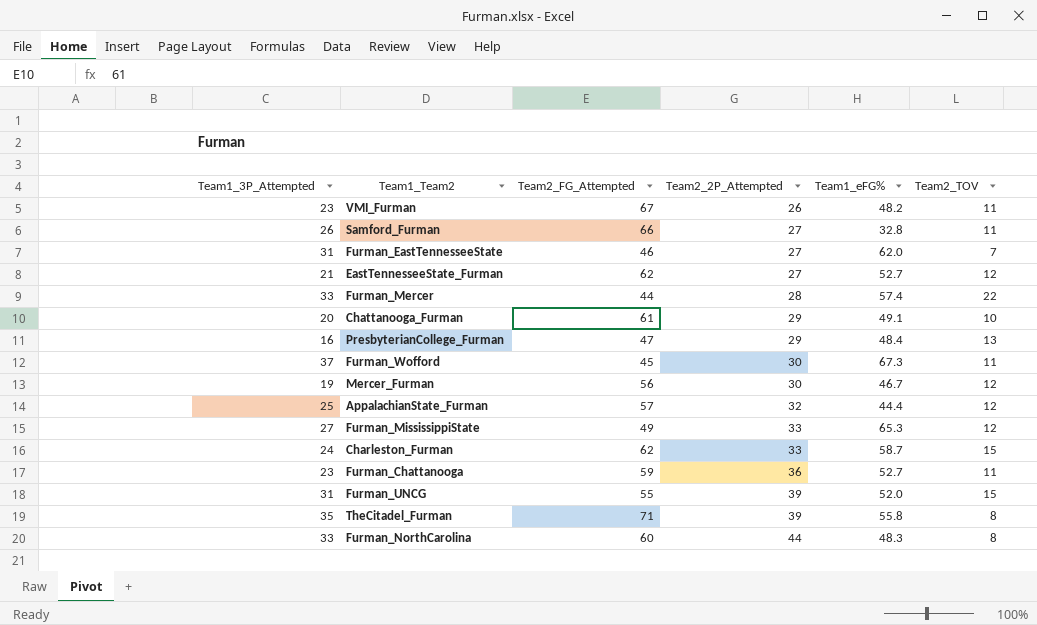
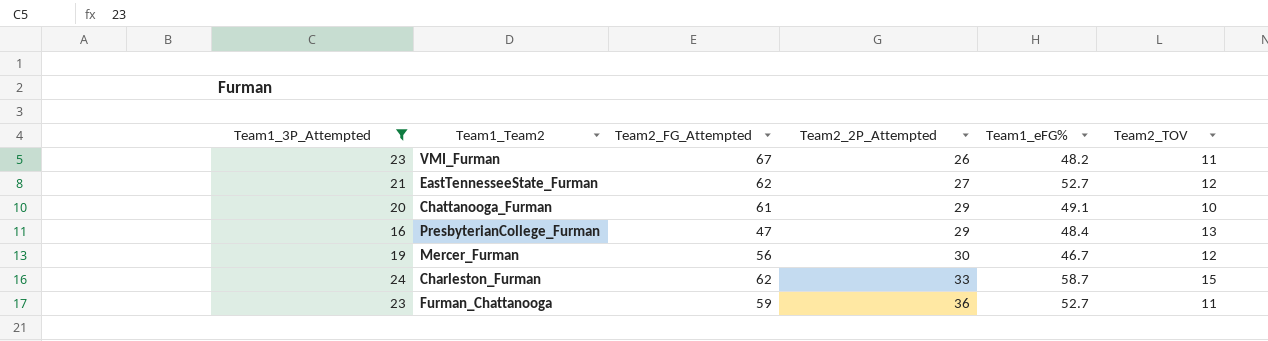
filter: none -> Team1_3P_Attempted <= 24

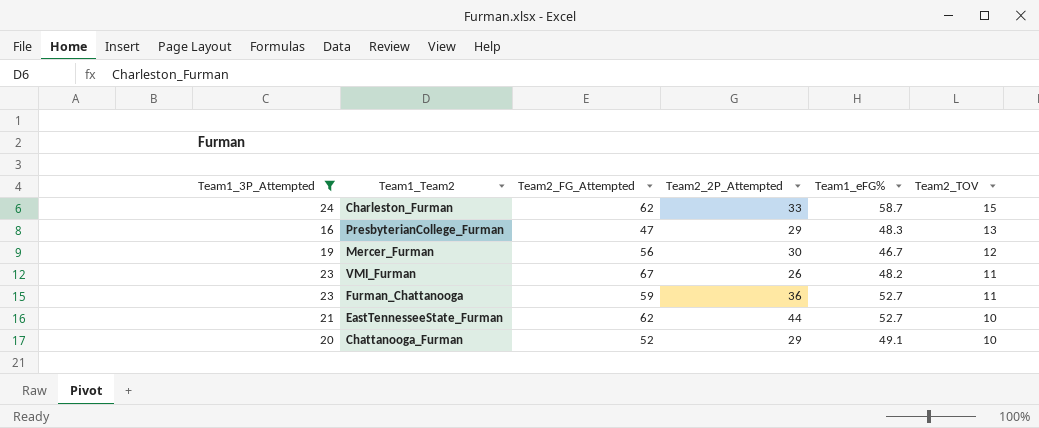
row order: Team2_2P_Attempted ascending -> Team2_TOV descending
PresbyterianCollege_Furman | Team1_eFG%: 48.4 -> 48.3
EastTennesseeState_Furman | Team2_2P_Attempted: 27 -> 44
EastTennesseeState_Furman | Team2_TOV: 12 -> 10
Chattanooga_Furman | Team2_FG_Attempted: 61 -> 52

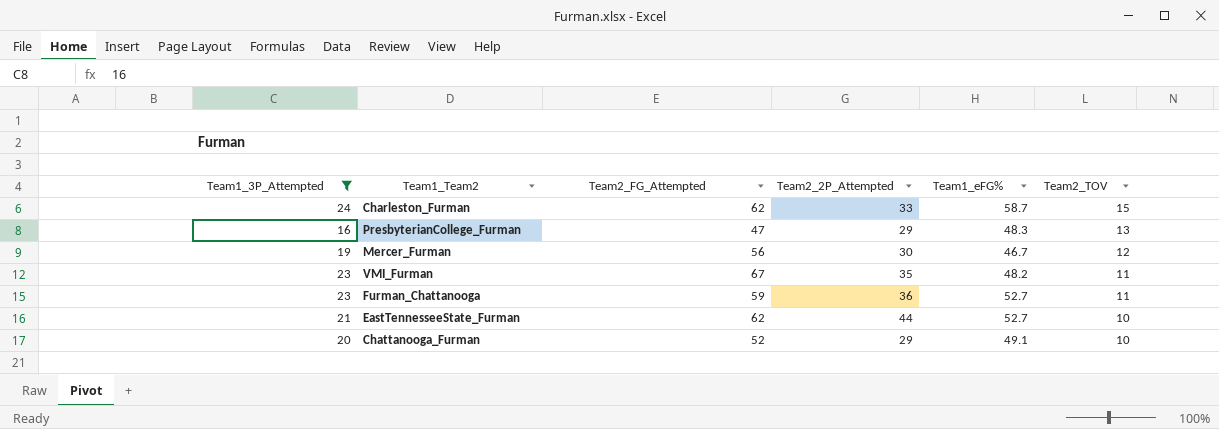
VMI_Furman | Team2_2P_Attempted: 26 -> 35

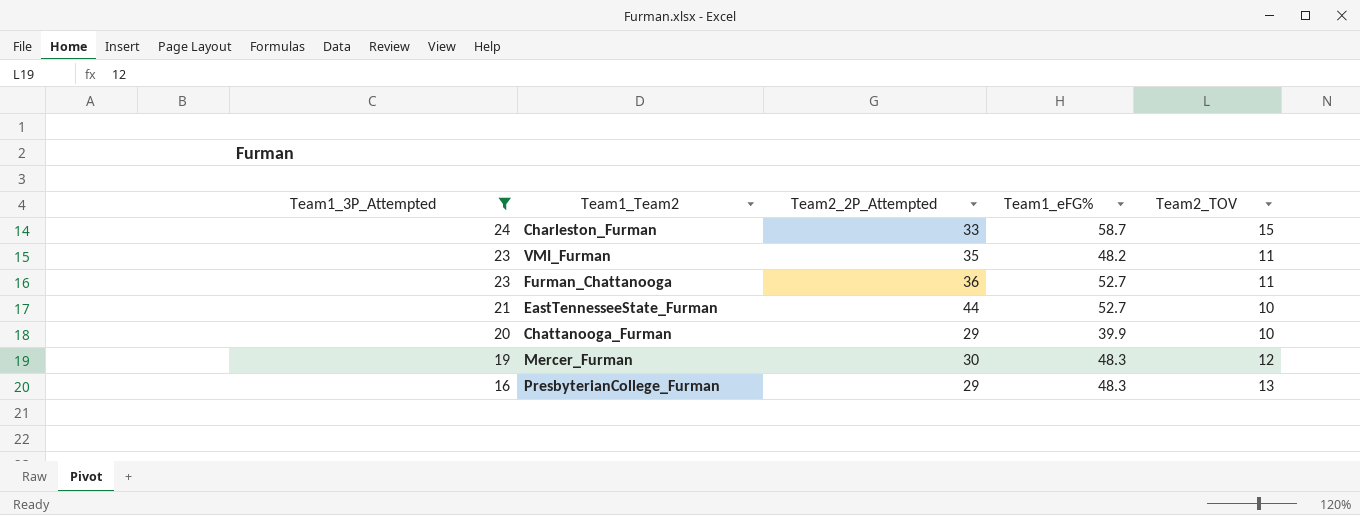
row order: Team2_TOV descending -> Team1_3P_Attempted descending
column Team2_FG_Attempted | position: 3 -> none
Chattanooga_Furman | Team1_eFG%: 49.1 -> 39.9
Mercer_Furman | Team1_eFG%: 46.7 -> 48.3

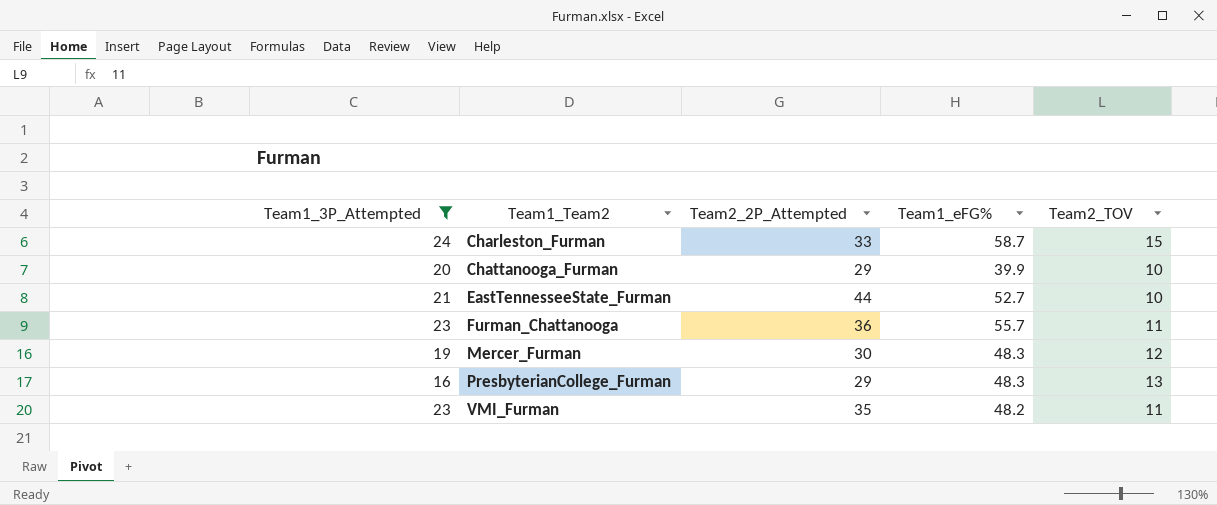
row order: Team1_3P_Attempted descending -> Team1_Team2 ascending
Furman_Chattanooga | Team1_eFG%: 52.7 -> 55.7

